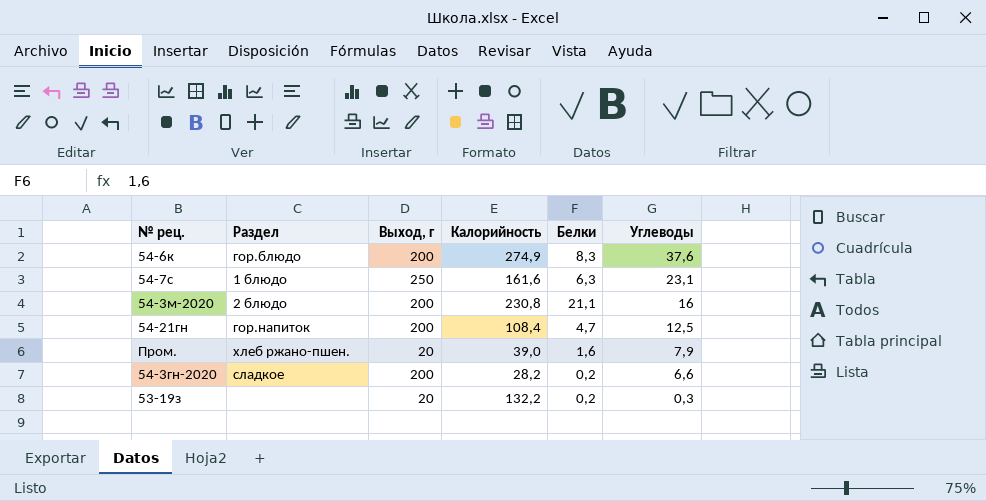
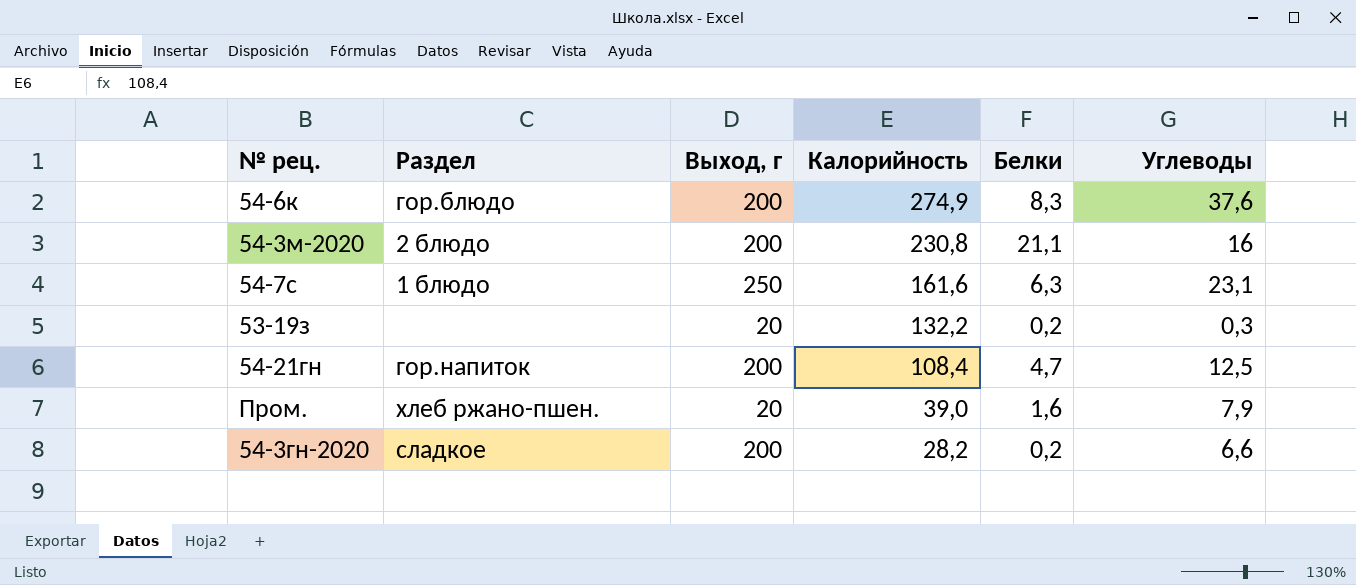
row order: Углеводы descending -> Калорийность descending

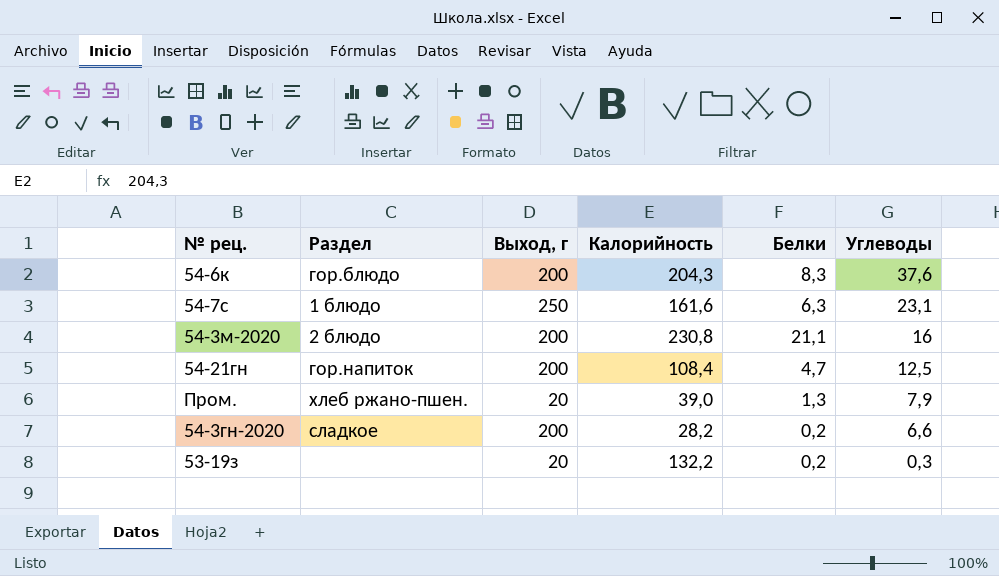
row order: Калорийность descending -> Углеводы descending
54-6к | Калорийность: 274,9 -> 204,3
Пром. | Белки: 1,6 -> 1,3

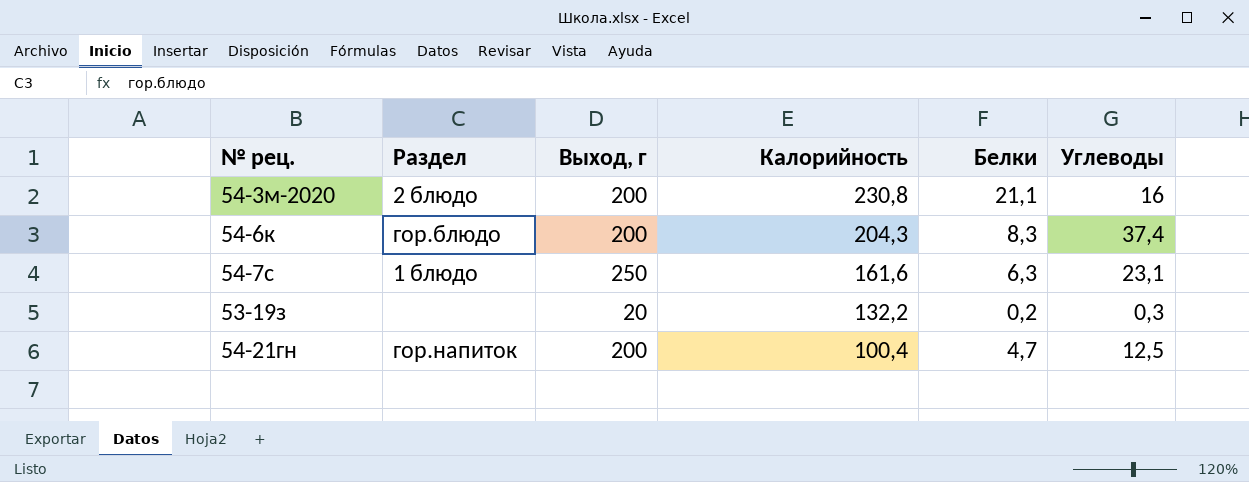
row order: Углеводы descending -> Калорийность descending
row Пром.: хлеб ржано-пшен. | 20 | 39,0 | 1,3 | 7,9 -> none
row 54-3гн-2020: сладкое | 200 | 28,2 | 0,2 | 6,6 -> none
54-6к | Углеводы: 37,6 -> 37,4
54-21гн | Калорийность: 108,4 -> 100,4

